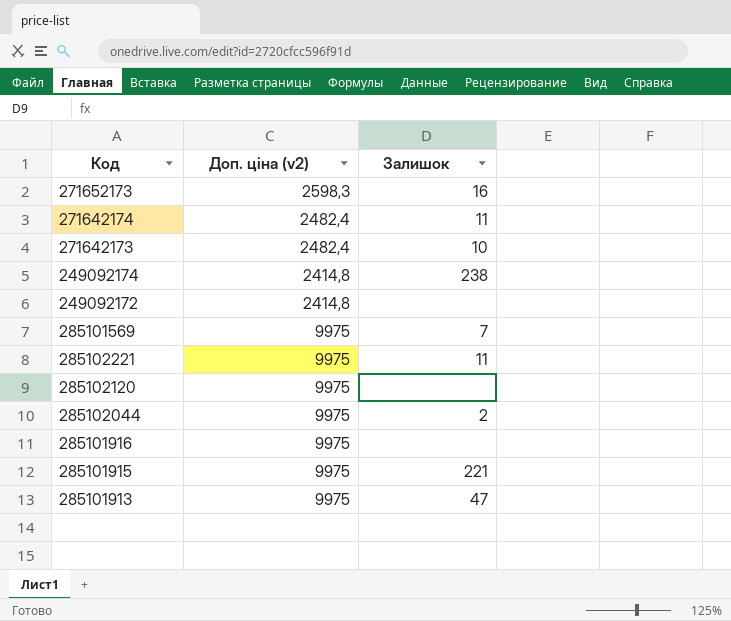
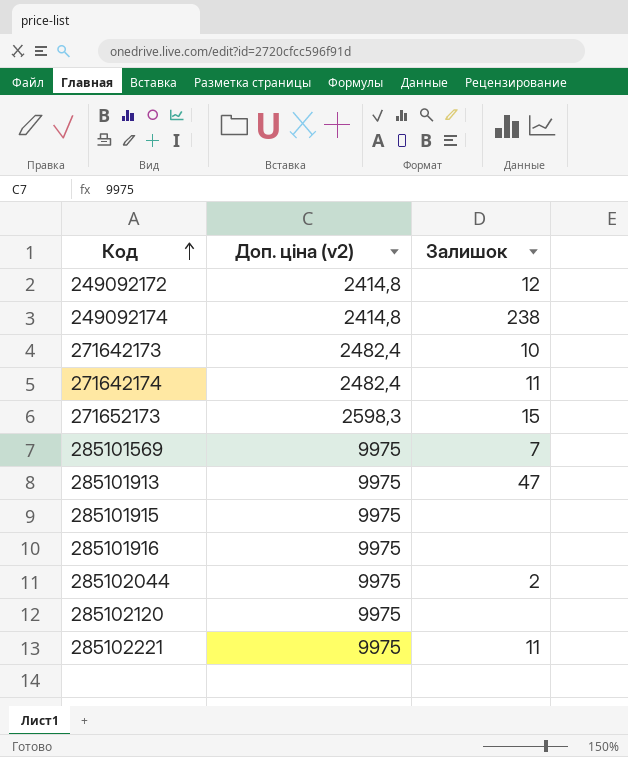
row order: none -> Код ascending
249092172 | Залишок: none -> 12
271652173 | Залишок: 16 -> 15
285101915 | Залишок: 221 -> none

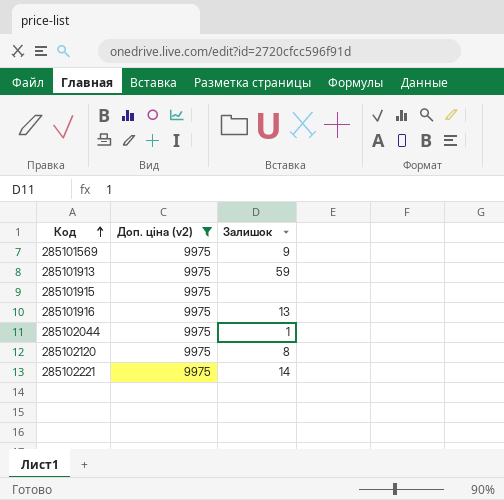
filter: none -> Доп. ціна (v2) = 9975
285101569 | Залишок: 7 -> 9
285101913 | Залишок: 47 -> 59
285101916 | Залишок: none -> 13
285102044 | Залишок: 2 -> 1
285102120 | Залишок: none -> 8
285102221 | Залишок: 11 -> 14

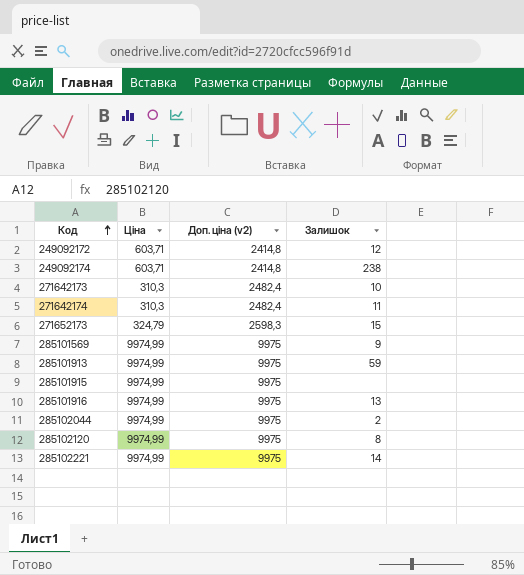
filter: Доп. ціна (v2) = 9975 -> none
column Ціна | position: none -> 2
285102044 | Залишок: 1 -> 2

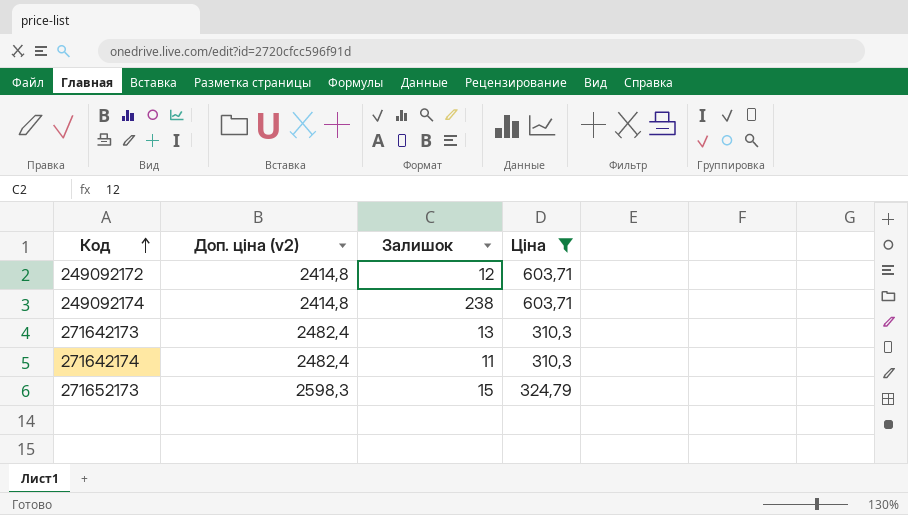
filter: none -> Ціна != 9974,99
column Ціна | position: 2 -> 4
271642173 | Залишок: 10 -> 13

